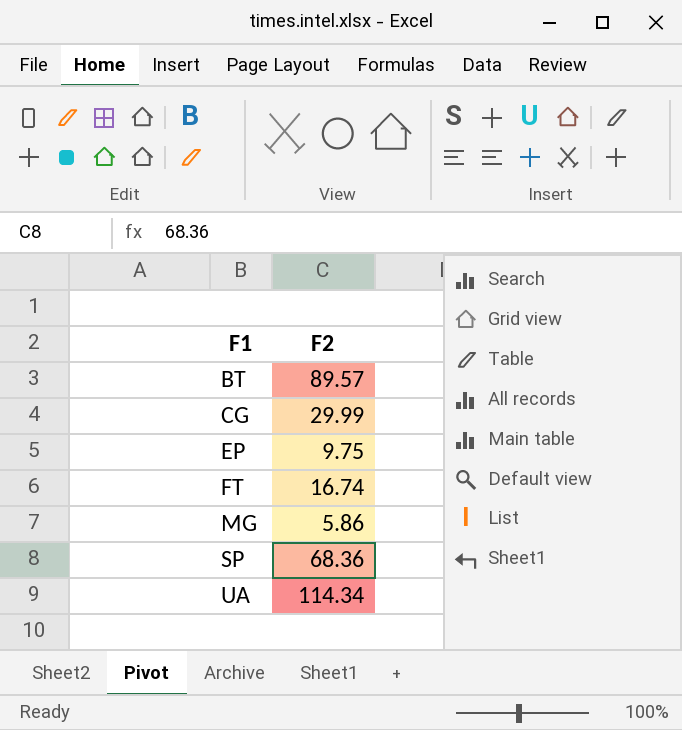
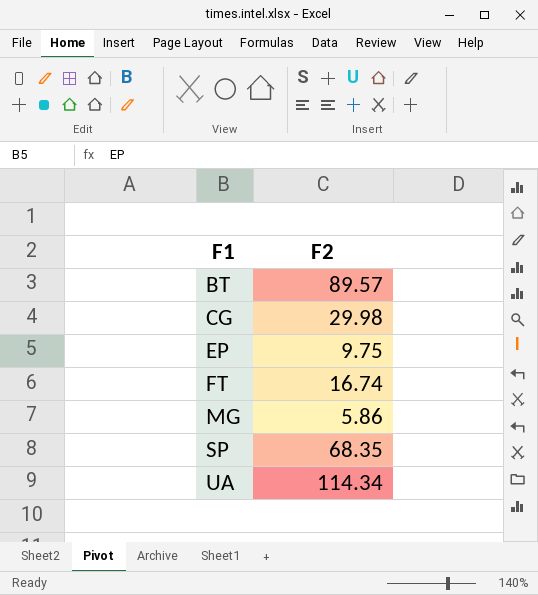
CG | F2: 29.99 -> 29.98
SP | F2: 68.36 -> 68.35

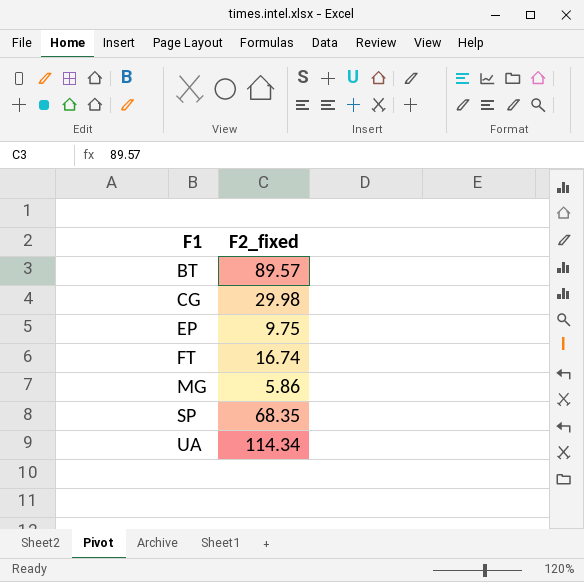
column name: F2 -> F2_fixed

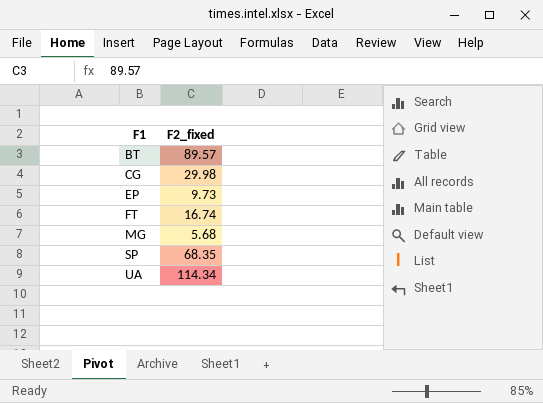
EP | F2_fixed: 9.75 -> 9.73
MG | F2_fixed: 5.86 -> 5.68

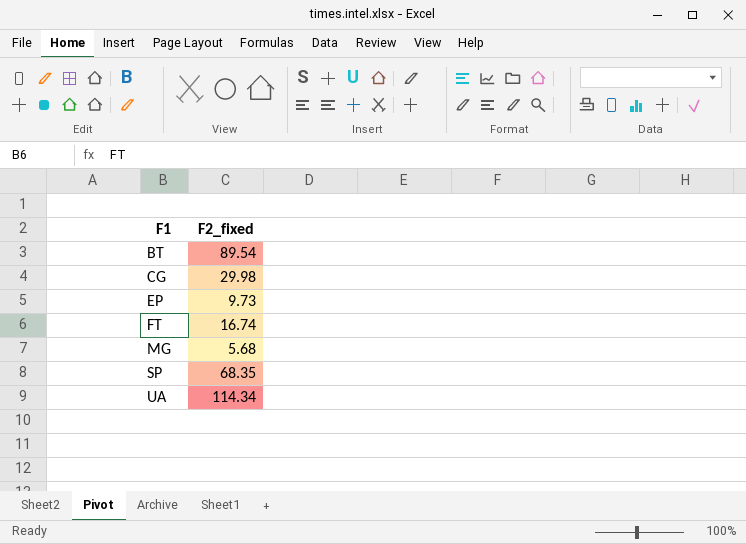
BT | F2_fixed: 89.57 -> 89.54

